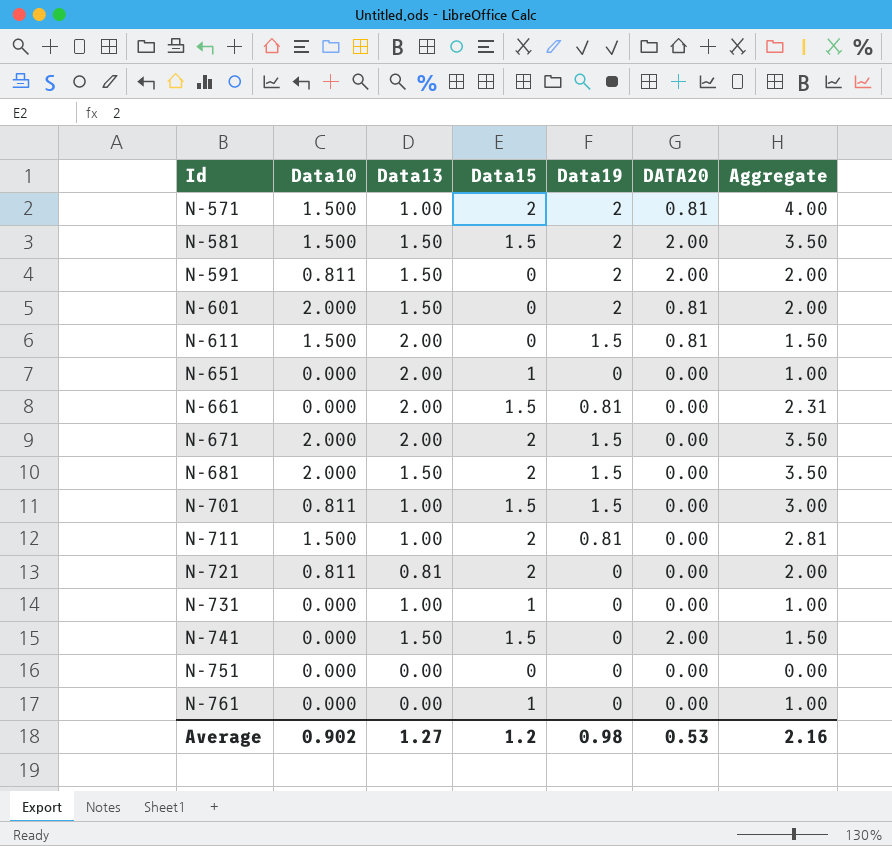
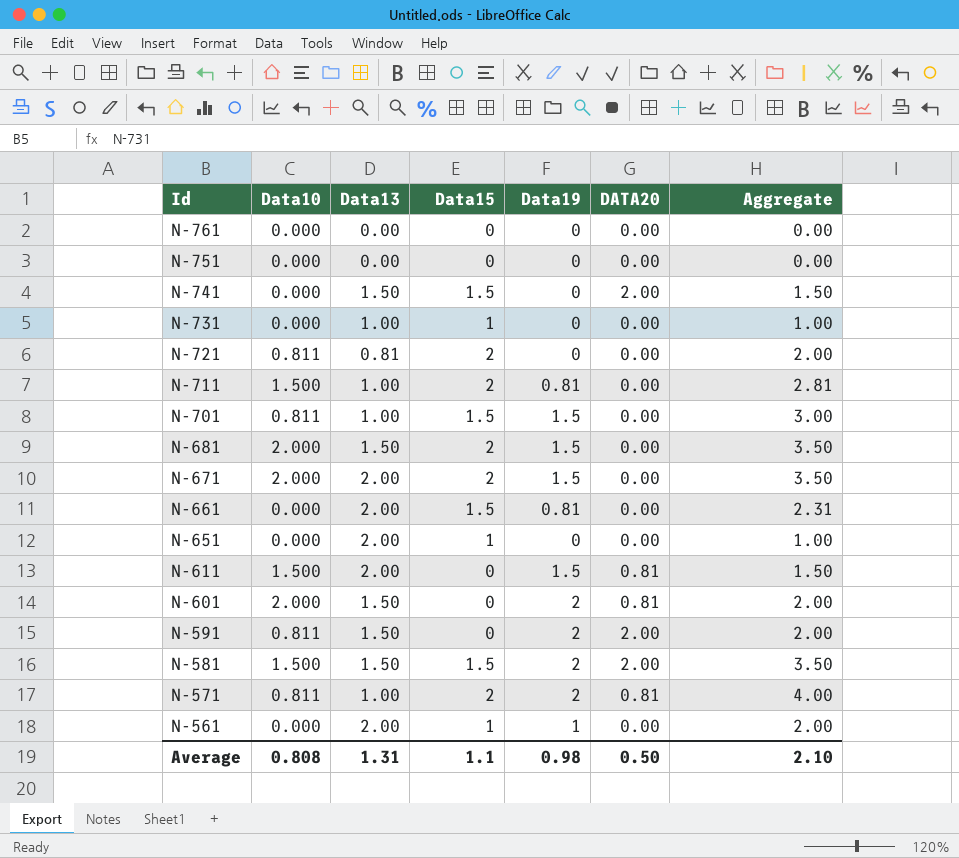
row order: Id ascending -> Id descending
N-761 | Data15: 1 -> 0
N-761 | Aggregate: 1.00 -> 0.00
N-571 | Data10: 1.500 -> 0.811
row N-561: none -> 0.000 | 2.00 | 1 | 1 | 0.00 | 2.00
Average | Data10: 0.902 -> 0.808
Average | Data13: 1.27 -> 1.31
Average | Data15: 1.2 -> 1.1
Average | DATA20: 0.53 -> 0.50
Average | Aggregate: 2.16 -> 2.10

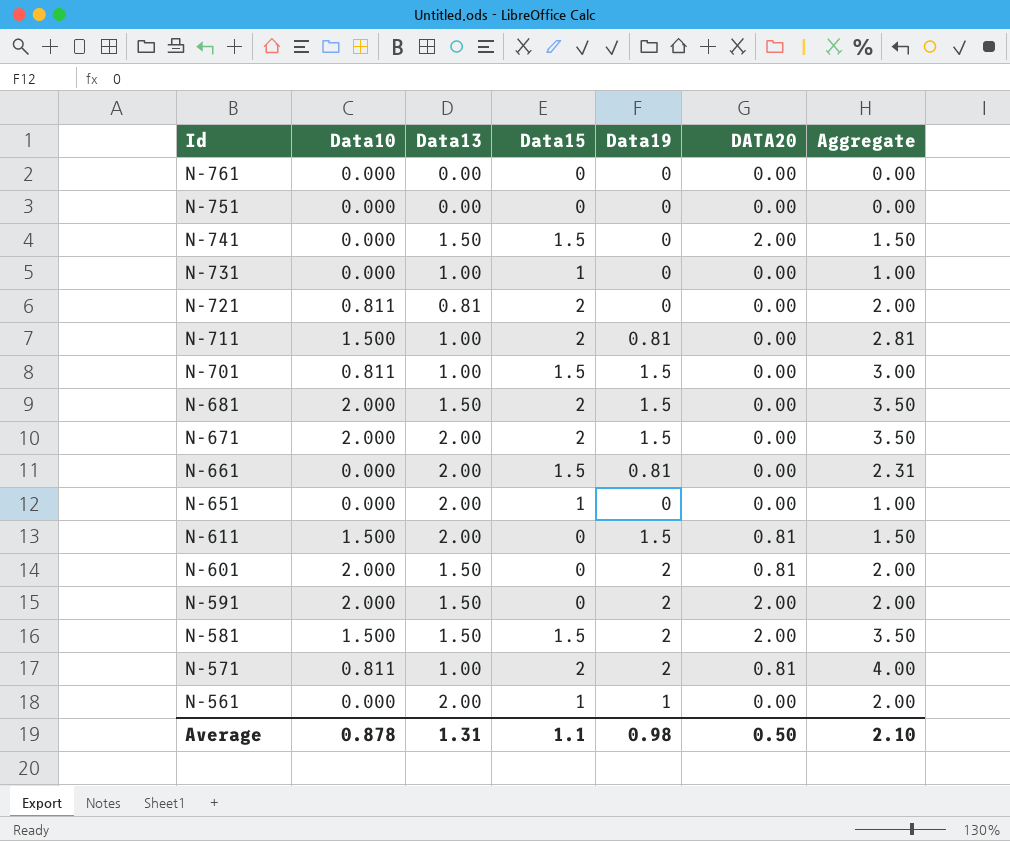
N-591 | Data10: 0.811 -> 2.000
Average | Data10: 0.808 -> 0.878

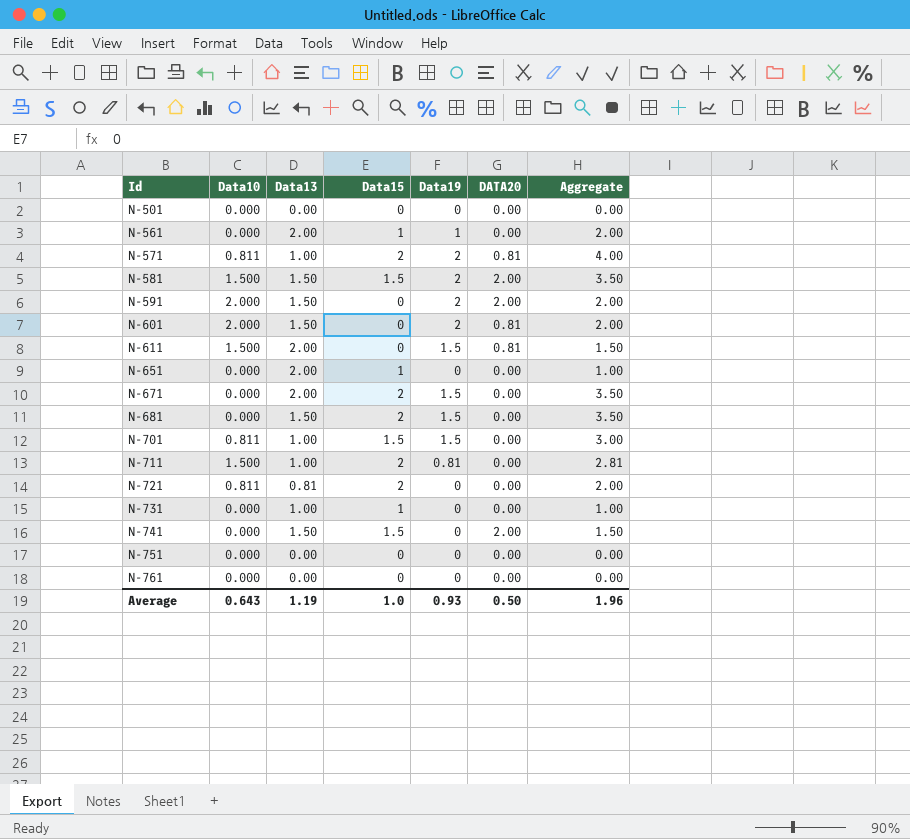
row order: Id descending -> Id ascending
row N-661: 0.000 | 2.00 | 1.5 | 0.81 | 0.00 | 2.31 -> none
row N-501: none -> 0.000 | 0.00 | 0 | 0 | 0.00 | 0.00
N-671 | Data10: 2.000 -> 0.000
N-681 | Data10: 2.000 -> 0.000
Average | Data10: 0.878 -> 0.643
Average | Data13: 1.31 -> 1.19
Average | Data15: 1.1 -> 1.0
Average | Data19: 0.98 -> 0.93
Average | Aggregate: 2.10 -> 1.96

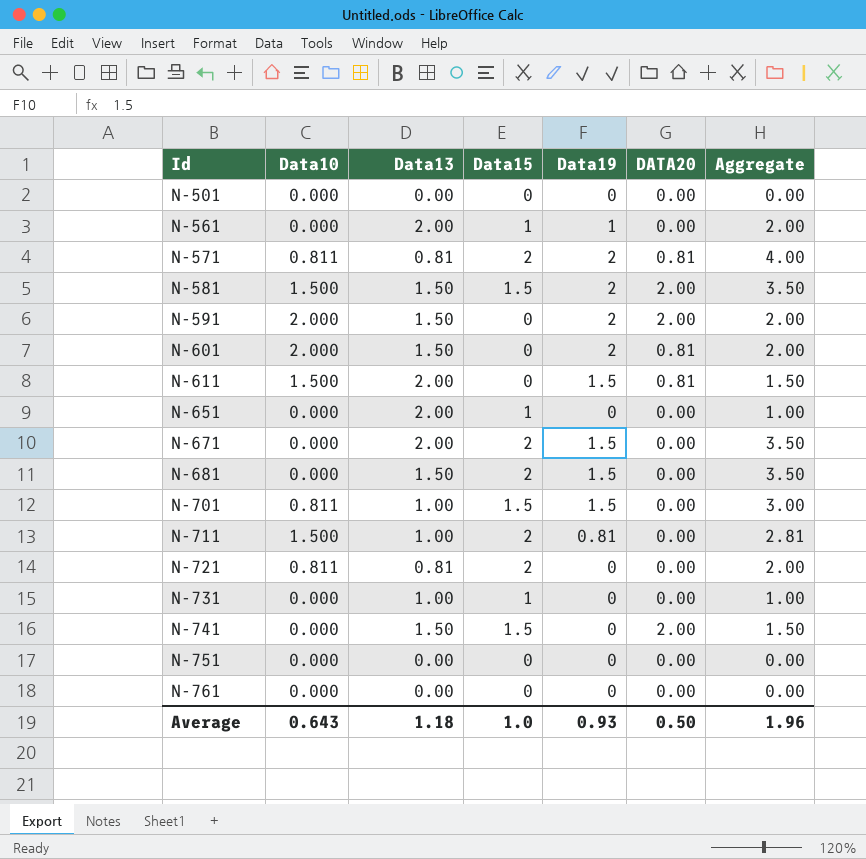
N-571 | Data13: 1.00 -> 0.81
Average | Data13: 1.19 -> 1.18

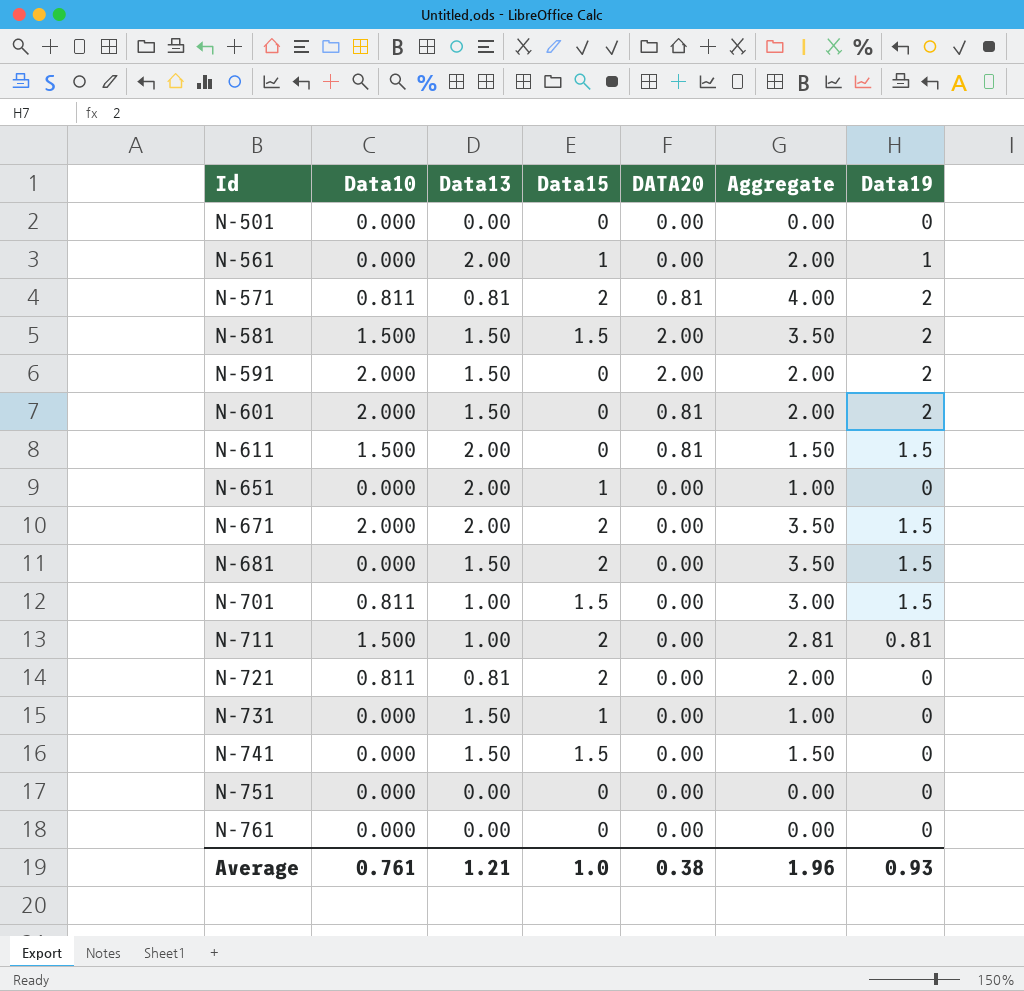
column Data19 | position: 5 -> 7
N-671 | Data10: 0.000 -> 2.000
N-731 | Data13: 1.00 -> 1.50
N-741 | DATA20: 2.00 -> 0.00
Average | Data10: 0.643 -> 0.761
Average | Data13: 1.18 -> 1.21
Average | DATA20: 0.50 -> 0.38

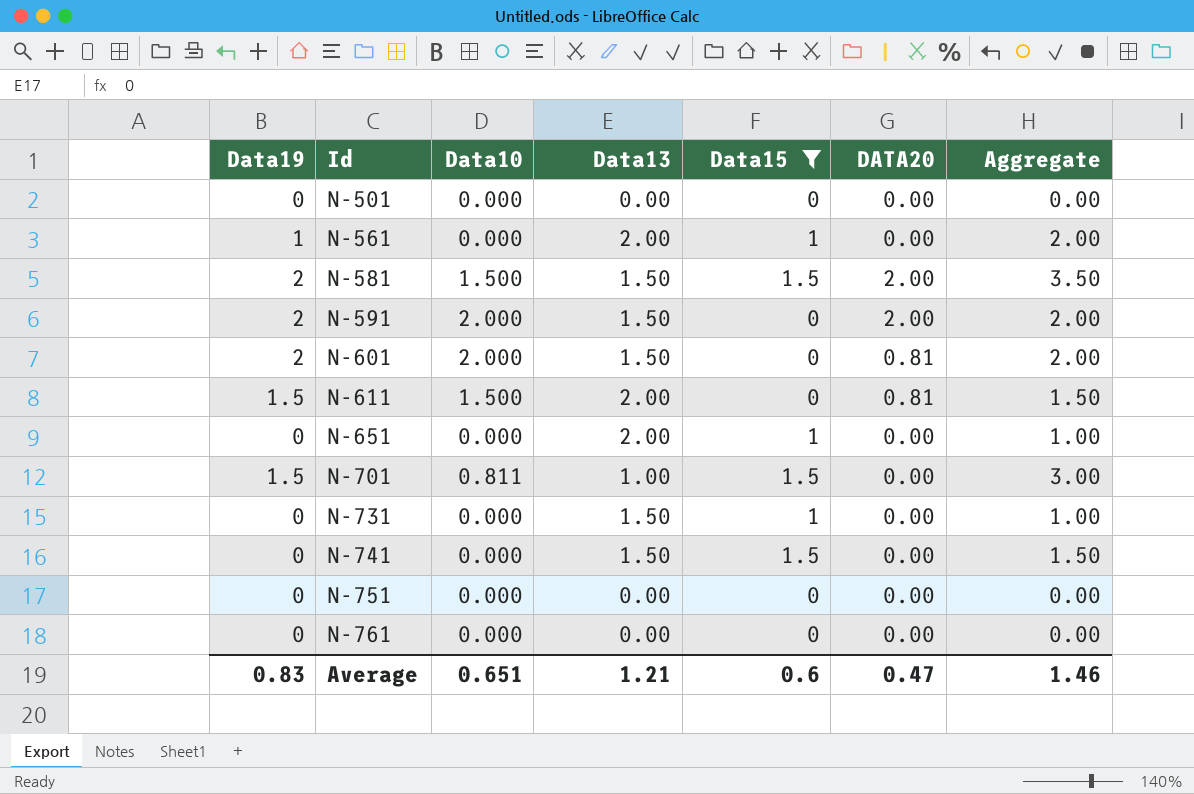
filter: none -> Data15 != 2
column Data19 | position: 7 -> 1
Average | Data19: 0.93 -> 0.83
Average | Data10: 0.761 -> 0.651
Average | Data15: 1.0 -> 0.6
Average | DATA20: 0.38 -> 0.47
Average | Aggregate: 1.96 -> 1.46

